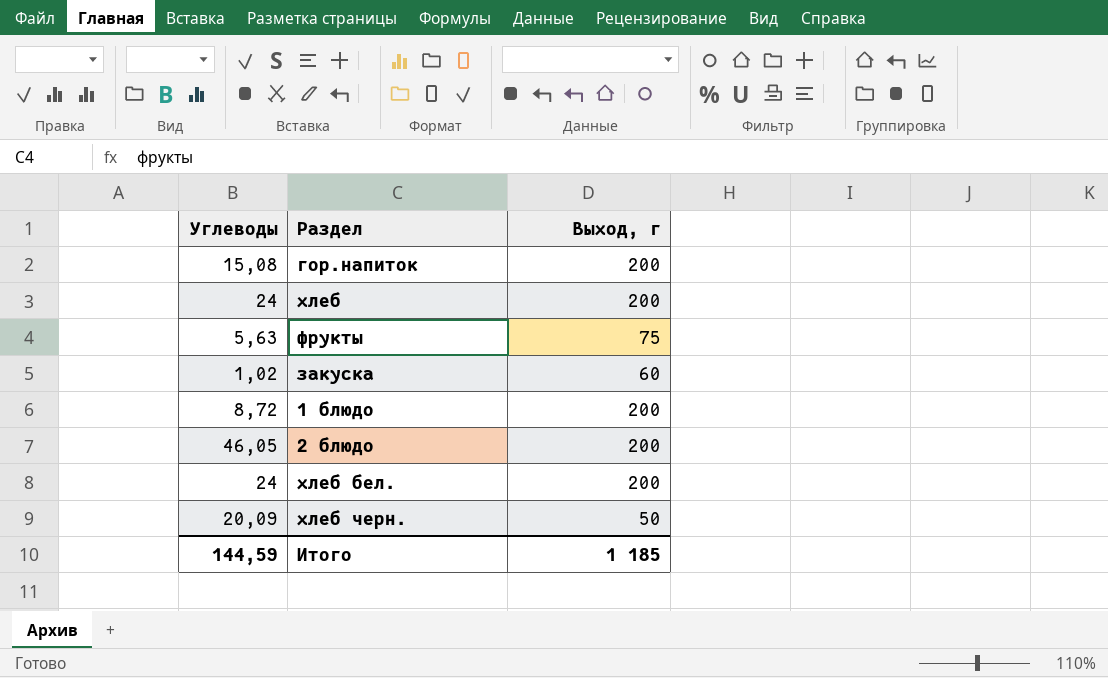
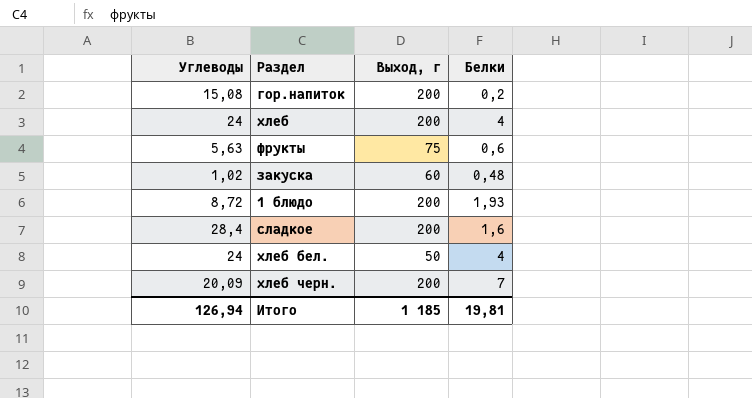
column Белки | position: none -> 4
row 2 блюдо: 46,05 | 200 -> none
row сладкое: none -> 28,4 | 200 | 1,6
хлеб бел. | Выход, г: 200 -> 50
хлеб черн. | Выход, г: 50 -> 200
Итого | Углеводы: 144,59 -> 126,94

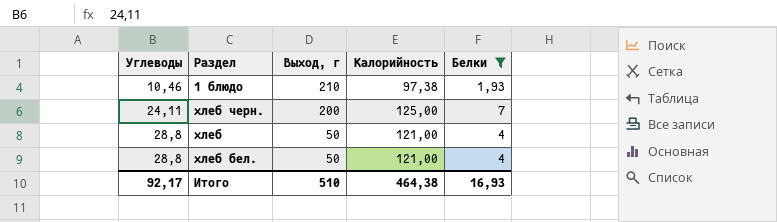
filter: none -> Белки >= 1,93
row order: none -> Углеводы ascending
column Калорийность | position: none -> 4
1 блюдо | Углеводы: 8,72 -> 10,46
1 блюдо | Выход, г: 200 -> 210
хлеб черн. | Углеводы: 20,09 -> 24,11
хлеб | Углеводы: 24 -> 28,8
хлеб | Выход, г: 200 -> 50
хлеб бел. | Углеводы: 24 -> 28,8
Итого | Углеводы: 126,94 -> 92,17
Итого | Выход, г: 1 185 -> 510
Итого | Белки: 19,81 -> 16,93

